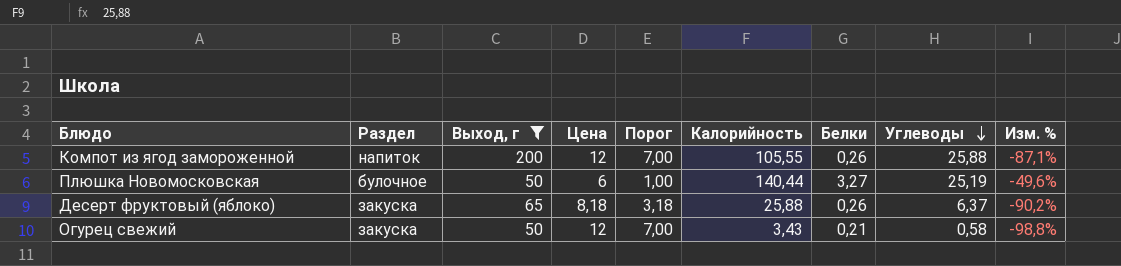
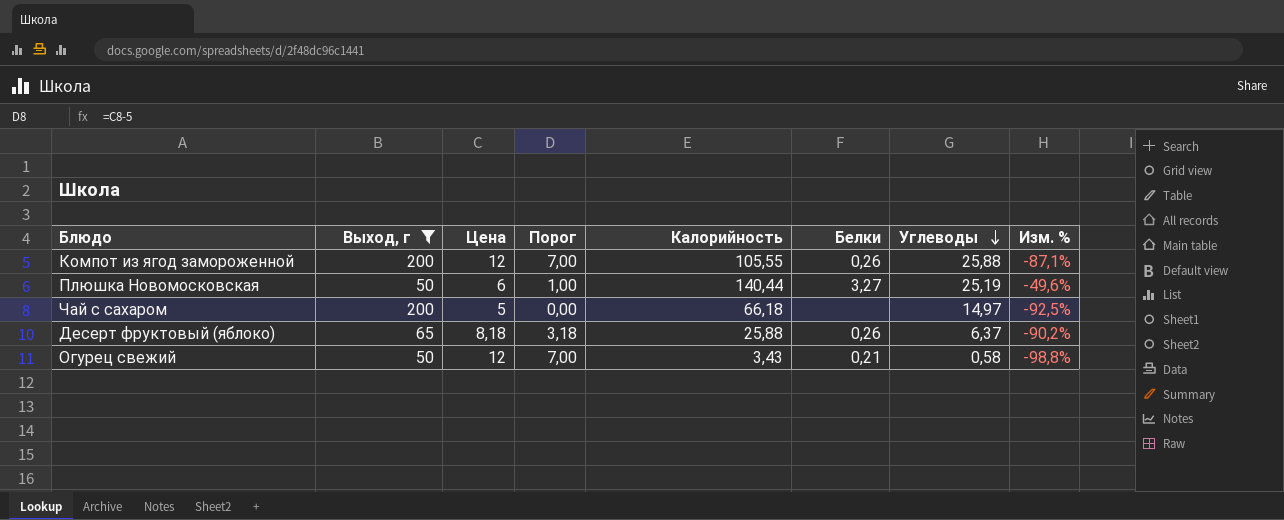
column Раздел | position: 2 -> none
row Чай с сахаром: none -> 200 | 5 | 0,00 | 66,18 | none | 14,97 | -92,5%

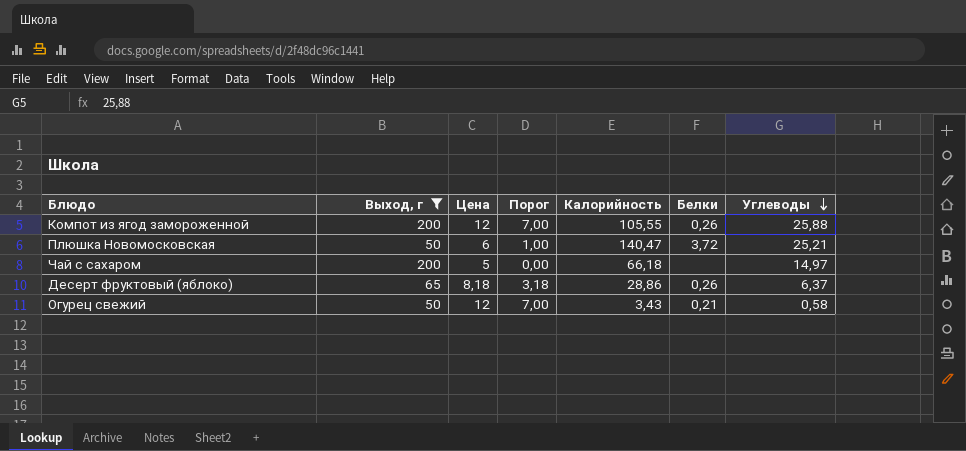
column Изм. % | formula: ([Углеводы] - [Выход, г]) / [Выход, г] -> none
Плюшка Новомосковская | Калорийность: 140,44 -> 140,47
Плюшка Новомосковская | Белки: 3,27 -> 3,72
Плюшка Новомосковская | Углеводы: 25,19 -> 25,21
Десерт фруктовый (яблоко) | Калорийность: 25,88 -> 28,86

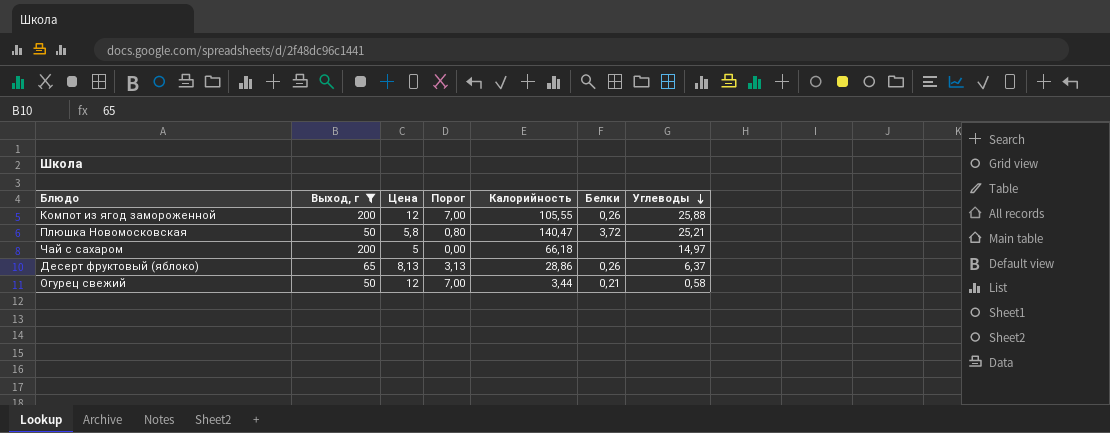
Плюшка Новомосковская | Цена: 6 -> 5,8
Плюшка Новомосковская | Порог: 1,00 -> 0,80
Десерт фруктовый (яблоко) | Цена: 8,18 -> 8,13
Десерт фруктовый (яблоко) | Порог: 3,18 -> 3,13
Огурец свежий | Калорийность: 3,43 -> 3,44

